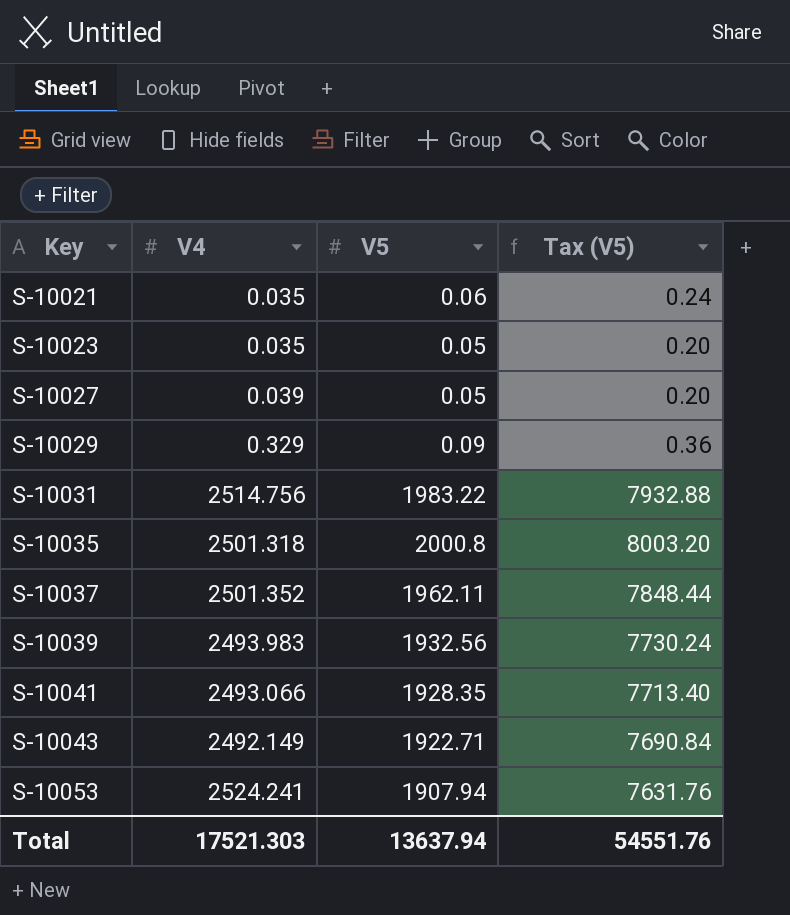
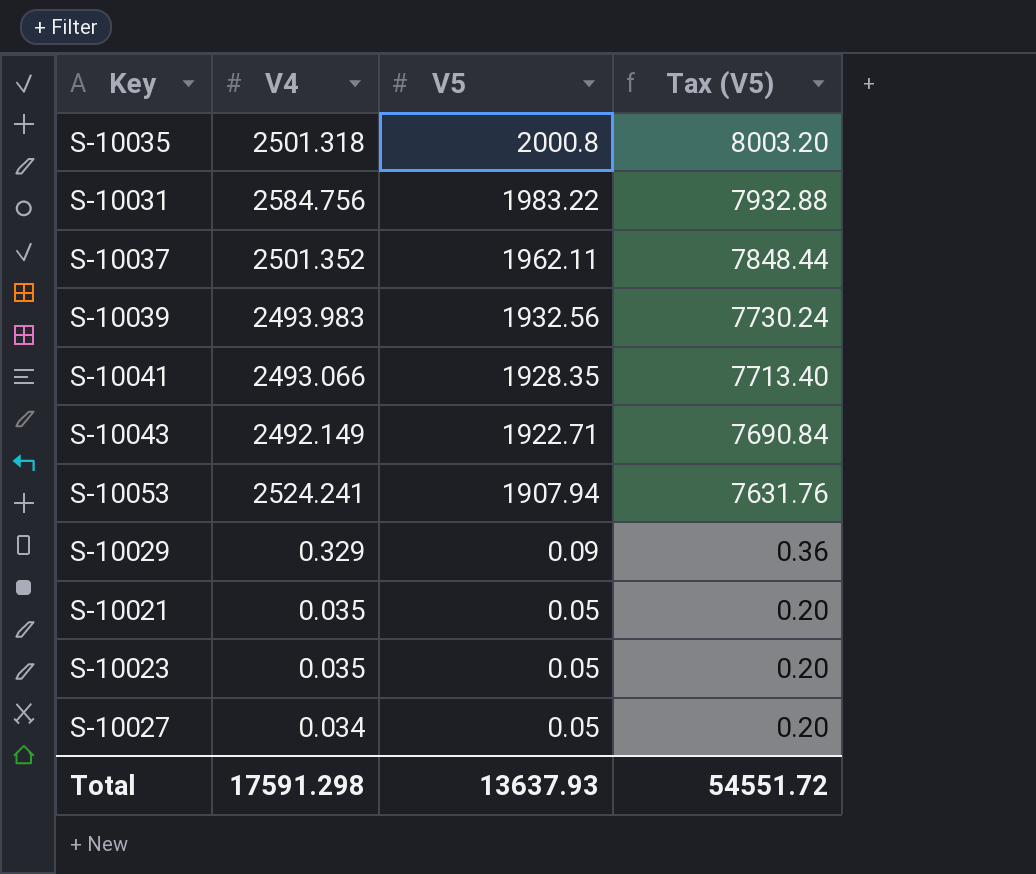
row order: Key ascending -> V5 descending
S-10031 | V4: 2514.756 -> 2584.756
S-10021 | V5: 0.06 -> 0.05
S-10021 | Tax (V5): 0.24 -> 0.20
S-10027 | V4: 0.039 -> 0.034
Total | V4: 17521.303 -> 17591.298
Total | V5: 13637.94 -> 13637.93
Total | Tax (V5): 54551.76 -> 54551.72

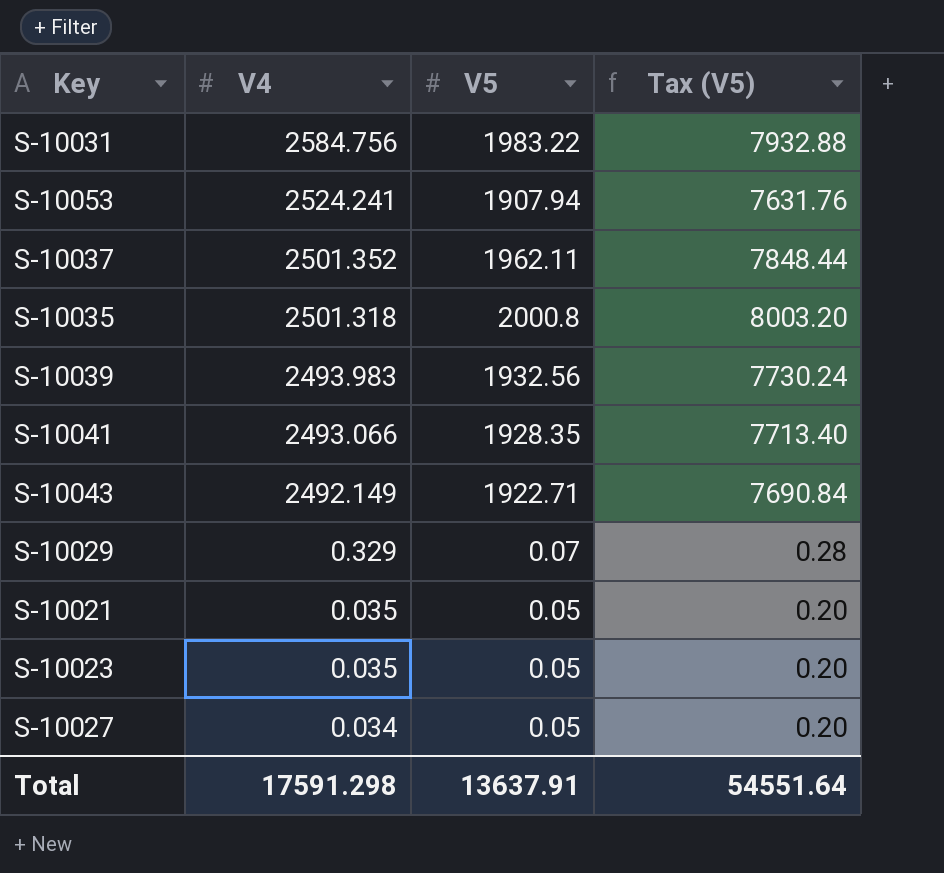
row order: V5 descending -> V4 descending
S-10029 | V5: 0.09 -> 0.07
S-10029 | Tax (V5): 0.36 -> 0.28
Total | V5: 13637.93 -> 13637.91
Total | Tax (V5): 54551.72 -> 54551.64

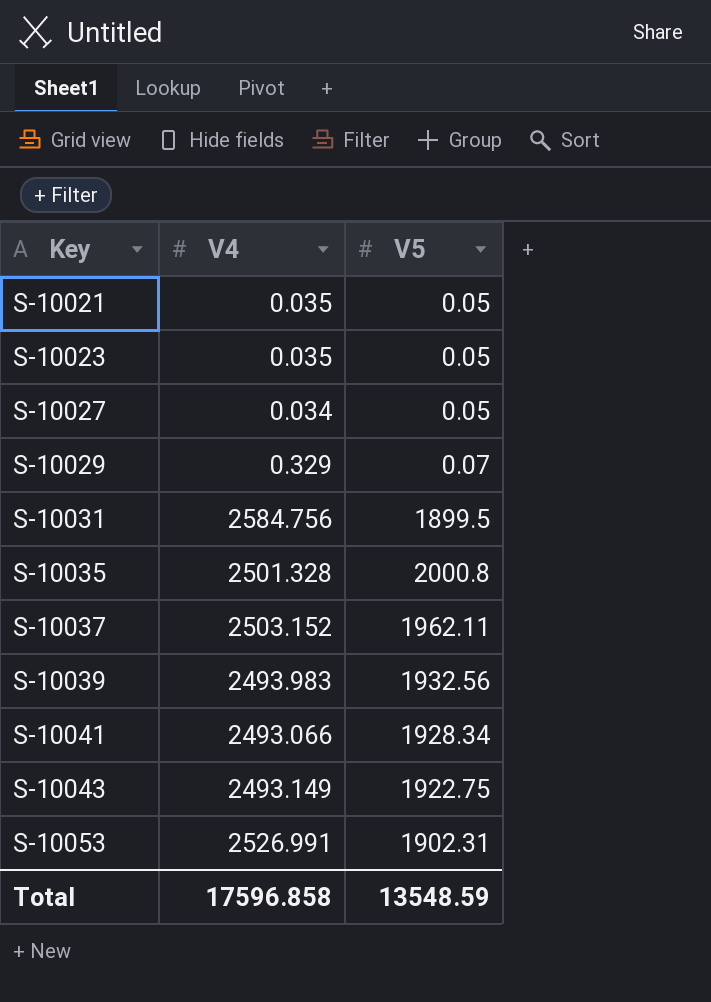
row order: V4 descending -> Key ascending
column Tax (V5) | formula: [V5] * 4 -> none
S-10031 | V5: 1983.22 -> 1899.5
S-10035 | V4: 2501.318 -> 2501.328
S-10037 | V4: 2501.352 -> 2503.152
S-10041 | V5: 1928.35 -> 1928.34
S-10043 | V4: 2492.149 -> 2493.149
S-10043 | V5: 1922.71 -> 1922.75
S-10053 | V4: 2524.241 -> 2526.991
S-10053 | V5: 1907.94 -> 1902.31
Total | V4: 17591.298 -> 17596.858
Total | V5: 13637.91 -> 13548.59

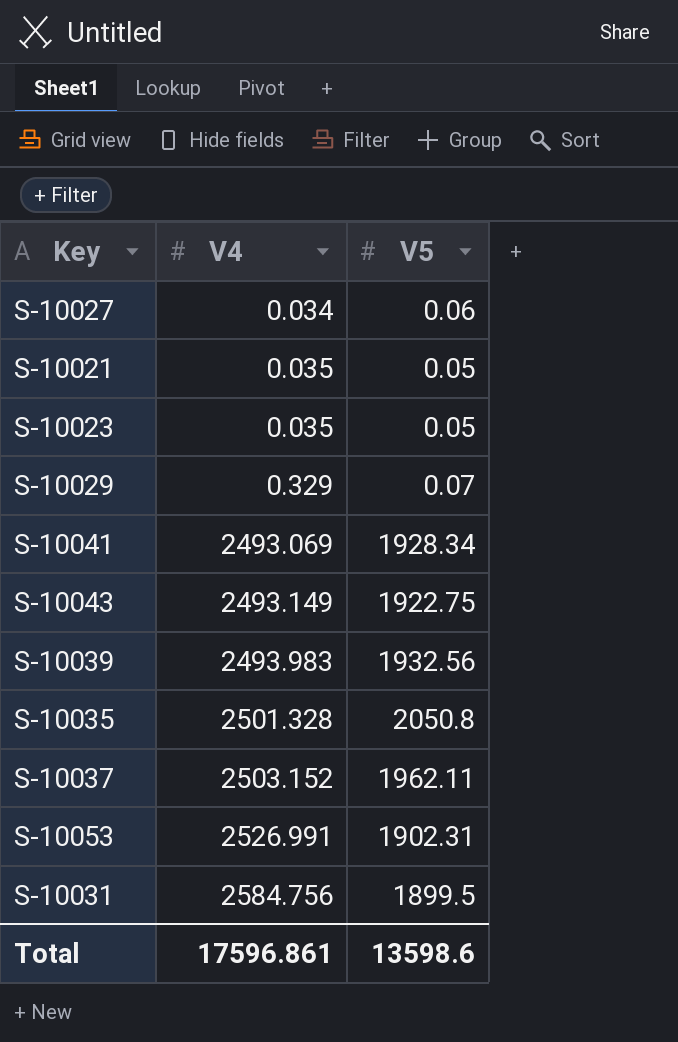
row order: Key ascending -> V4 ascending
S-10027 | V5: 0.05 -> 0.06
S-10041 | V4: 2493.066 -> 2493.069
S-10035 | V5: 2000.8 -> 2050.8
Total | V4: 17596.858 -> 17596.861
Total | V5: 13548.59 -> 13598.6

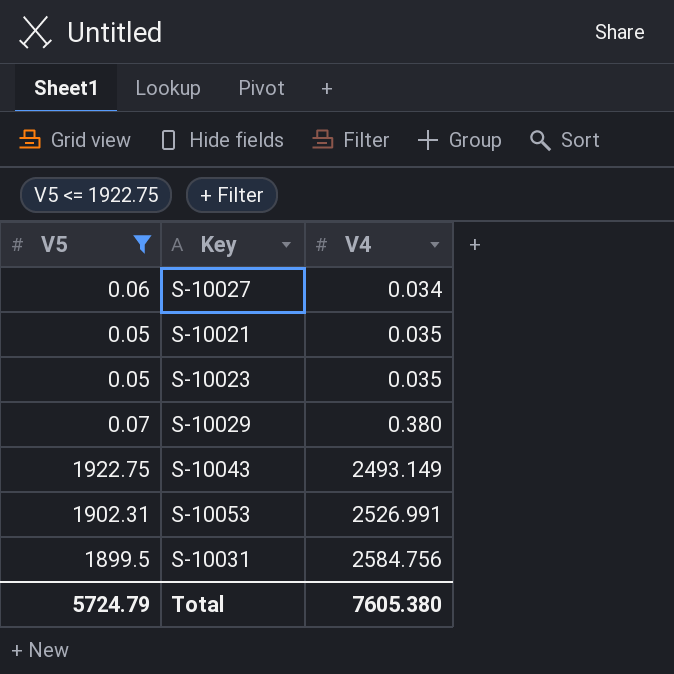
filter: none -> V5 <= 1922.75
column V5 | position: 3 -> 1
S-10029 | V4: 0.329 -> 0.380
Total | V5: 13598.6 -> 5724.79
Total | V4: 17596.861 -> 7605.380

